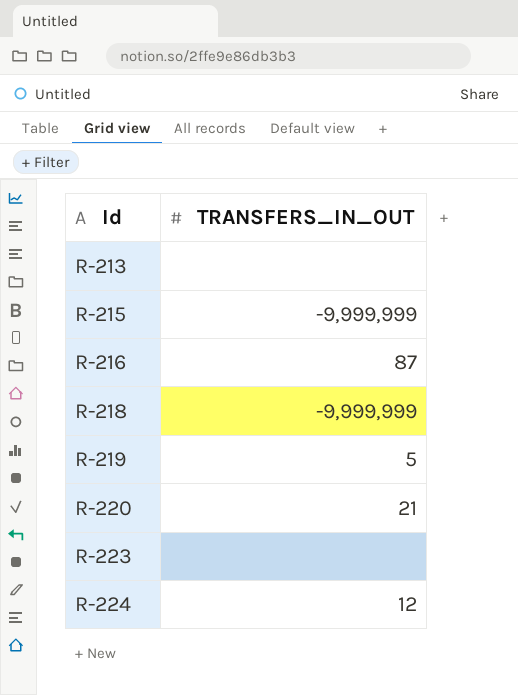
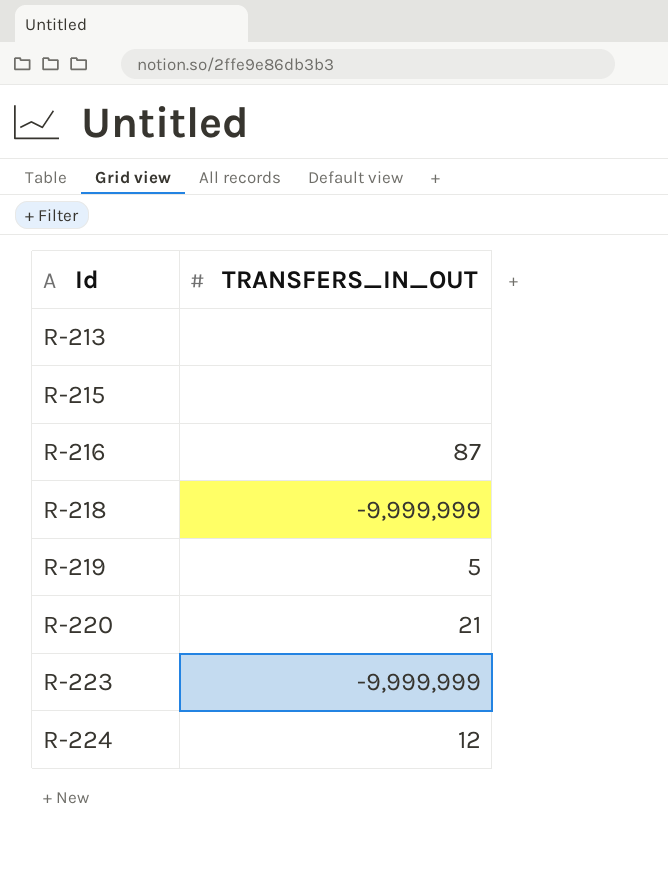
R-215 | TRANSFERS_IN_OUT: -9,999,999 -> none
R-223 | TRANSFERS_IN_OUT: none -> -9,999,999

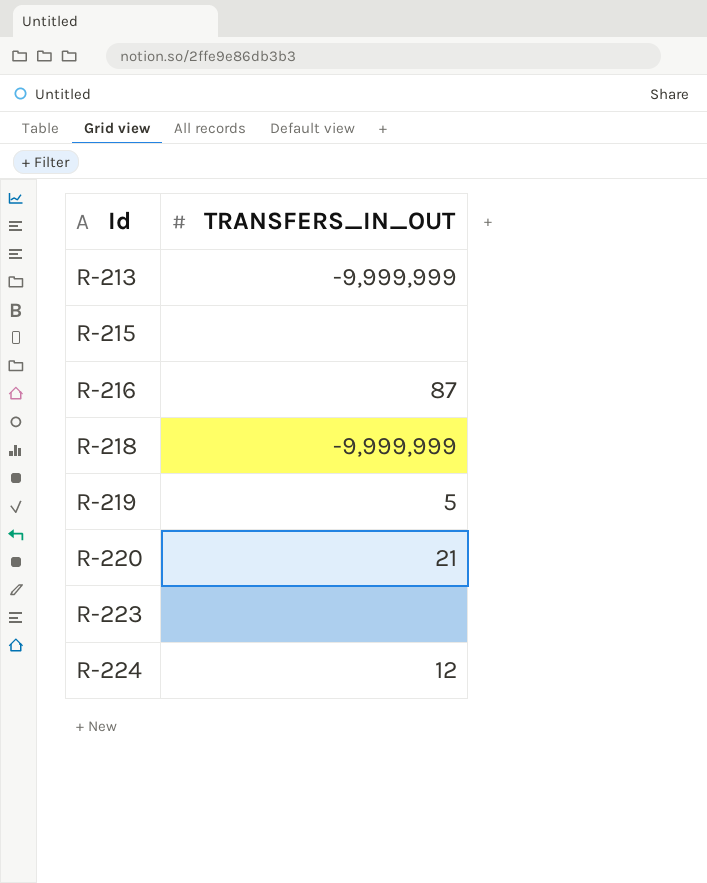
R-213 | TRANSFERS_IN_OUT: none -> -9,999,999
R-223 | TRANSFERS_IN_OUT: -9,999,999 -> none

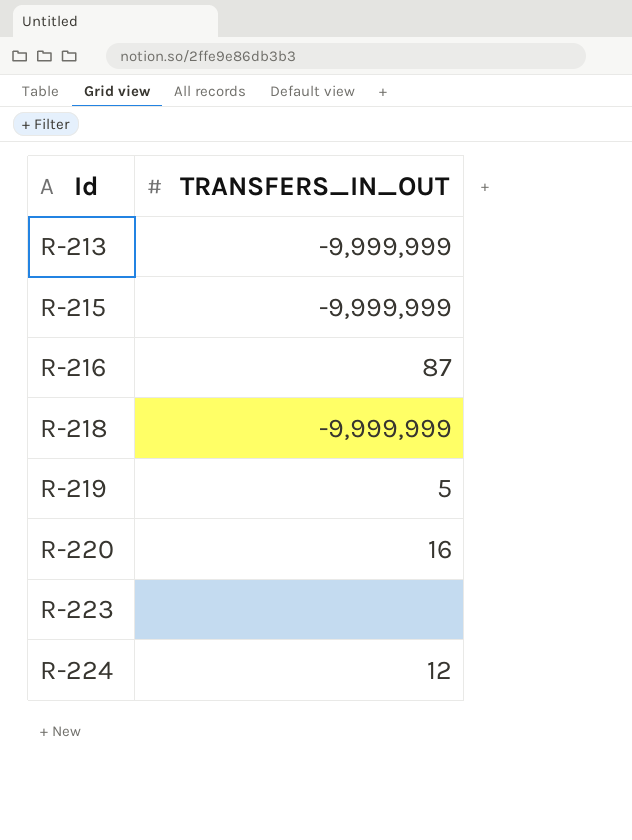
R-215 | TRANSFERS_IN_OUT: none -> -9,999,999
R-220 | TRANSFERS_IN_OUT: 21 -> 16

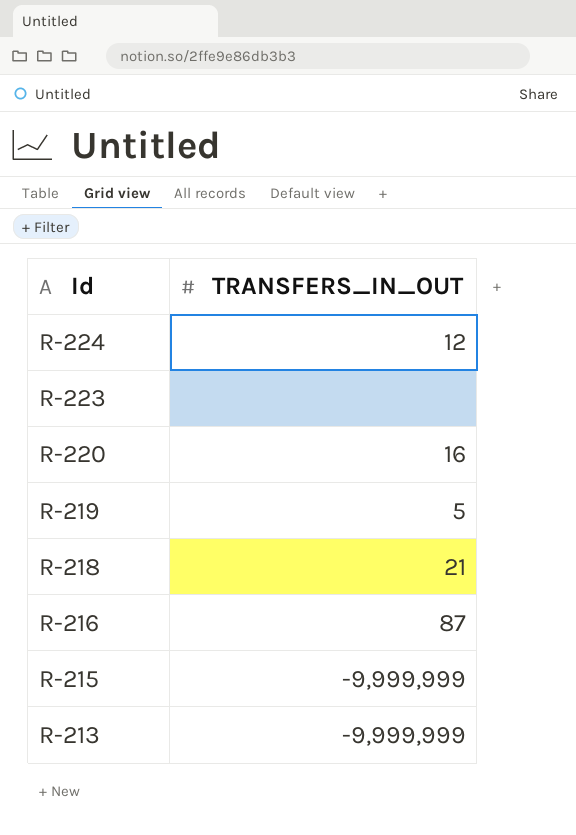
row order: Id ascending -> Id descending
R-218 | TRANSFERS_IN_OUT: -9,999,999 -> 21

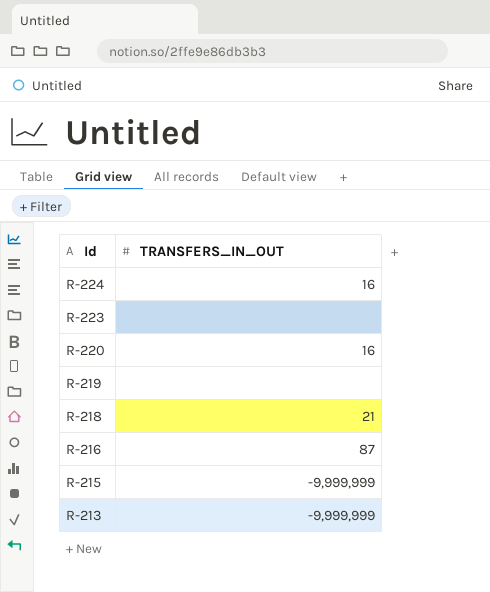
R-224 | TRANSFERS_IN_OUT: 12 -> 16
R-219 | TRANSFERS_IN_OUT: 5 -> none

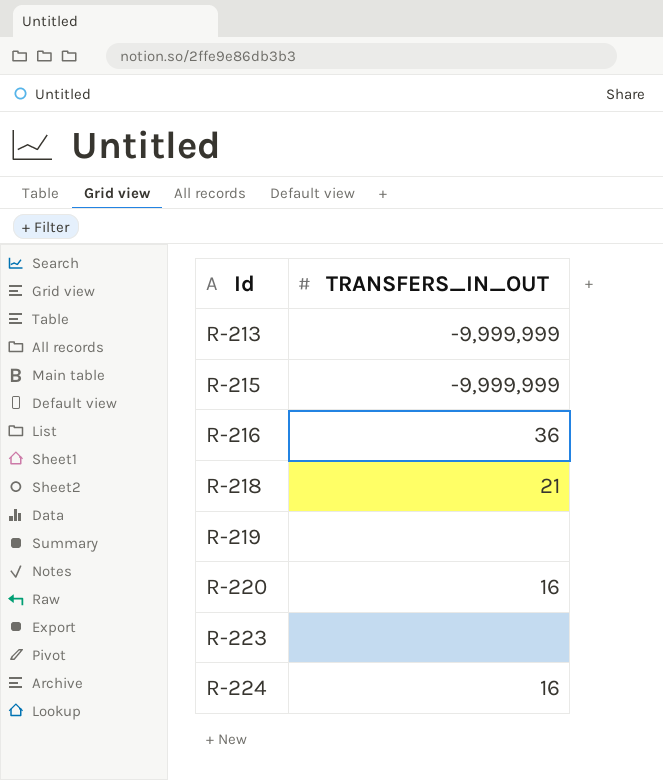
row order: Id descending -> Id ascending
R-216 | TRANSFERS_IN_OUT: 87 -> 36

